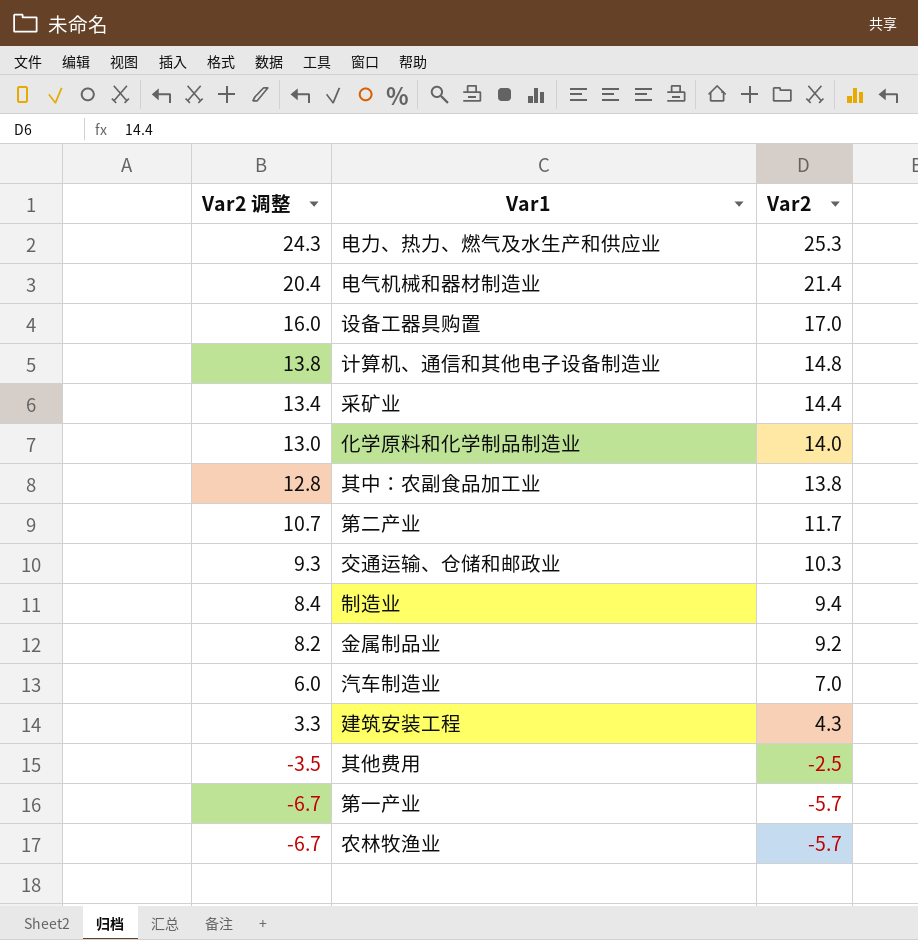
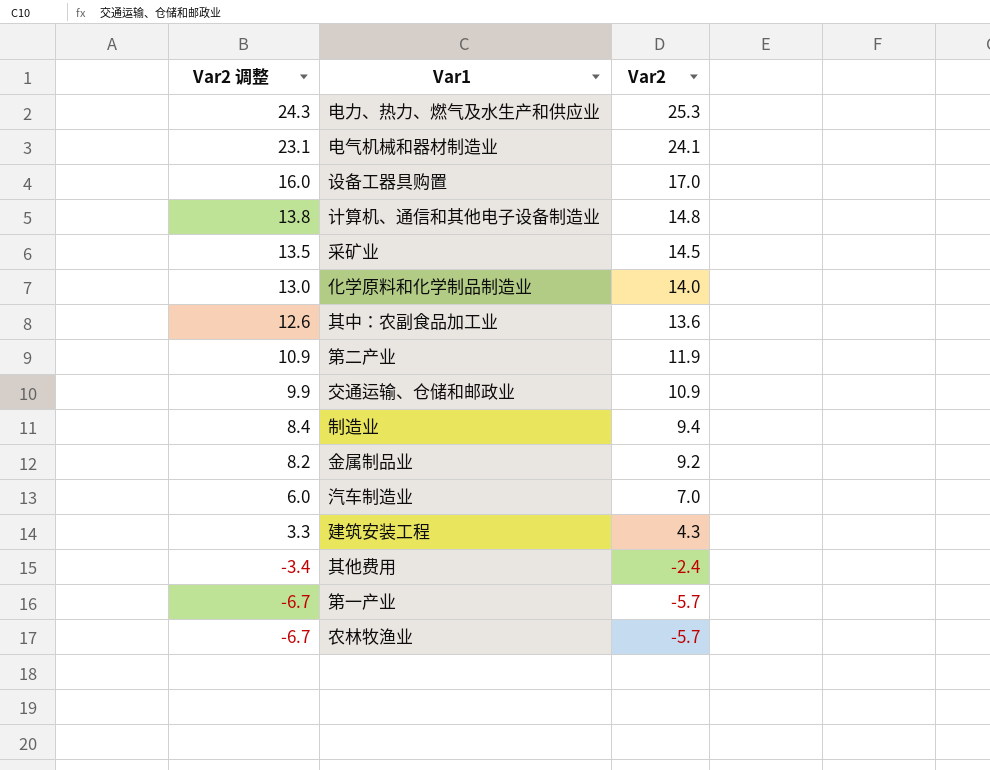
电气机械和器材制造业 | Var2 调整: 20.4 -> 23.1
电气机械和器材制造业 | Var2: 21.4 -> 24.1
采矿业 | Var2 调整: 13.4 -> 13.5
采矿业 | Var2: 14.4 -> 14.5
其中：农副食品加工业 | Var2 调整: 12.8 -> 12.6
其中：农副食品加工业 | Var2: 13.8 -> 13.6
第二产业 | Var2 调整: 10.7 -> 10.9
第二产业 | Var2: 11.7 -> 11.9
交通运输、仓储和邮政业 | Var2 调整: 9.3 -> 9.9
交通运输、仓储和邮政业 | Var2: 10.3 -> 10.9
其他费用 | Var2 调整: -3.5 -> -3.4
其他费用 | Var2: -2.5 -> -2.4

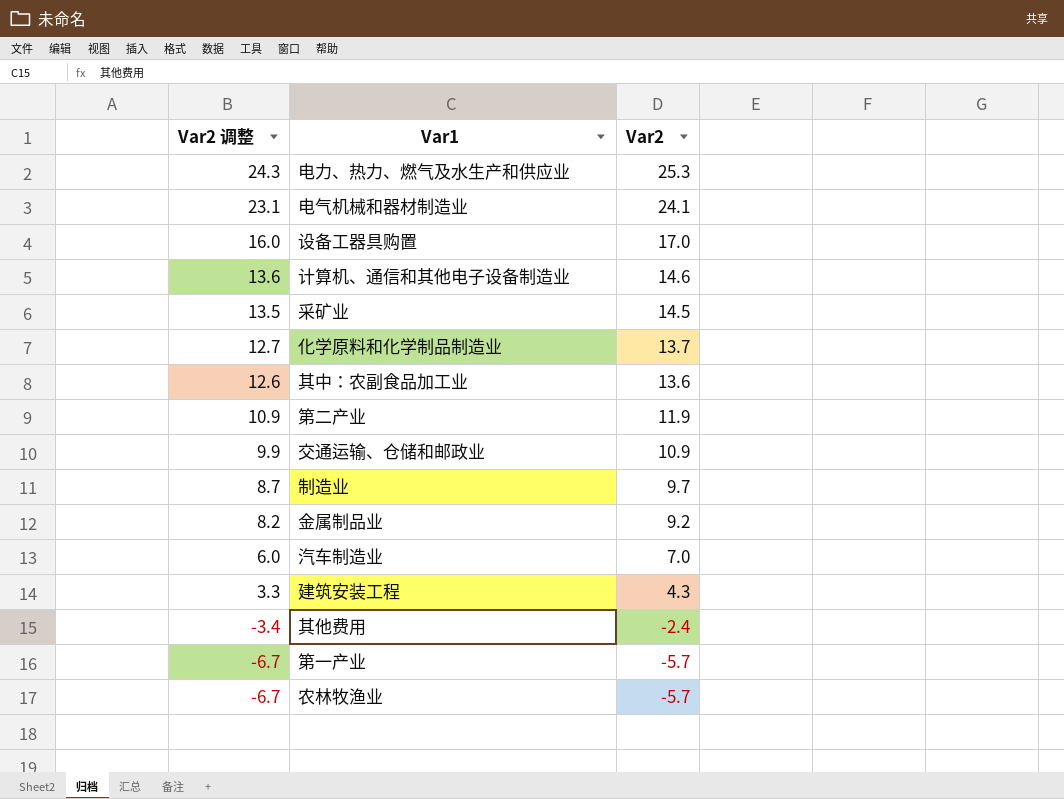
计算机、通信和其他电子设备制造业 | Var2 调整: 13.8 -> 13.6
计算机、通信和其他电子设备制造业 | Var2: 14.8 -> 14.6
化学原料和化学制品制造业 | Var2 调整: 13.0 -> 12.7
化学原料和化学制品制造业 | Var2: 14.0 -> 13.7
制造业 | Var2 调整: 8.4 -> 8.7
制造业 | Var2: 9.4 -> 9.7

